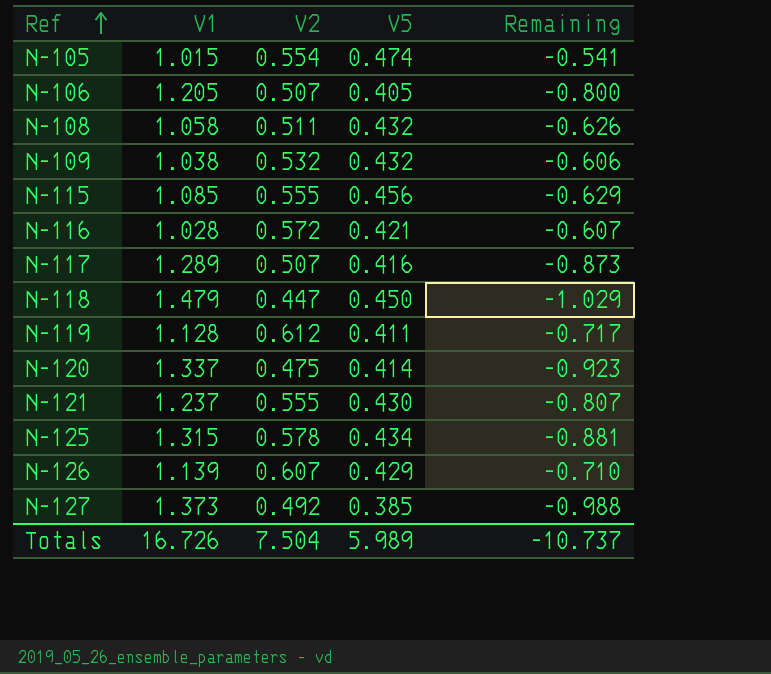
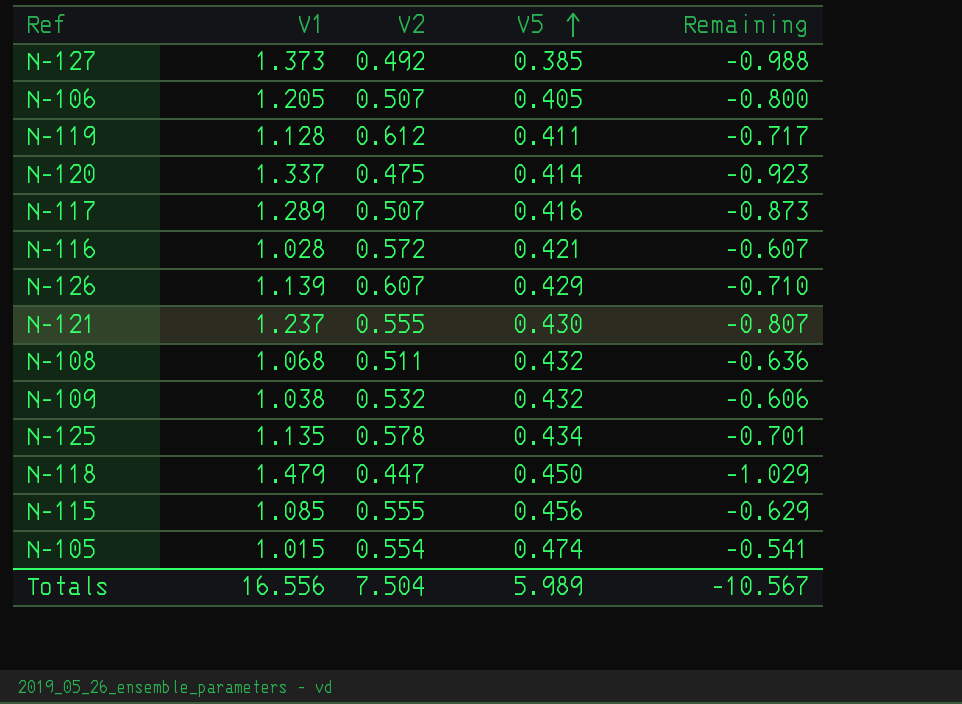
row order: Ref ascending -> V5 ascending
N-108 | V1: 1.058 -> 1.068
N-108 | Remaining: -0.626 -> -0.636
N-125 | V1: 1.315 -> 1.135
N-125 | Remaining: -0.881 -> -0.701
Totals | V1: 16.726 -> 16.556
Totals | Remaining: -10.737 -> -10.567

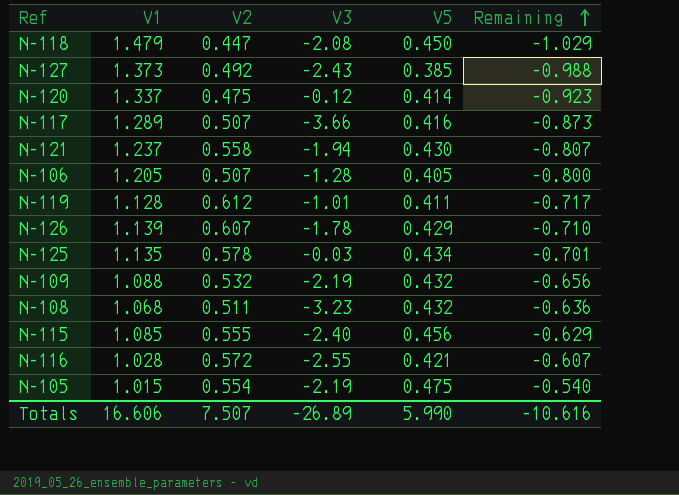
row order: V5 ascending -> Remaining ascending
column V3 | position: none -> 4
N-121 | V2: 0.555 -> 0.558
N-109 | V1: 1.038 -> 1.088
N-109 | Remaining: -0.606 -> -0.656
N-105 | V5: 0.474 -> 0.475
N-105 | Remaining: -0.541 -> -0.540
Totals | V1: 16.556 -> 16.606
Totals | V2: 7.504 -> 7.507
Totals | V5: 5.989 -> 5.990
Totals | Remaining: -10.567 -> -10.616

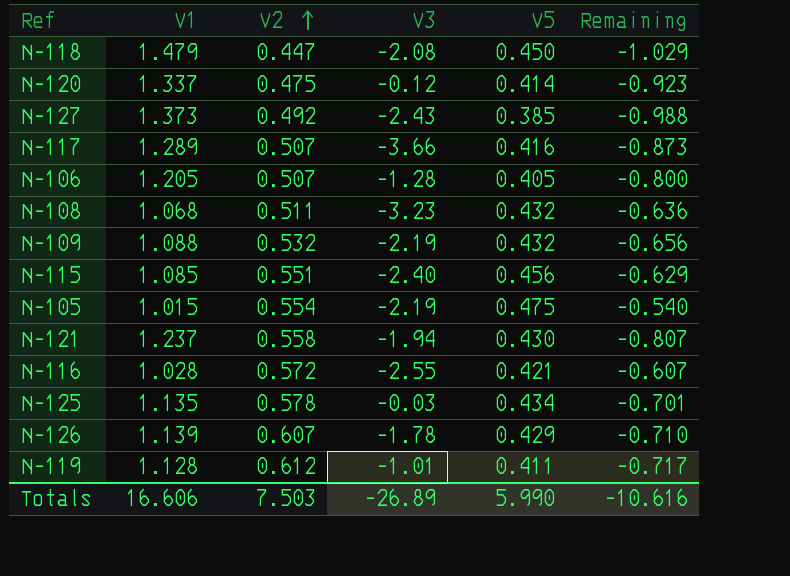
row order: Remaining ascending -> V2 ascending
N-115 | V2: 0.555 -> 0.551
Totals | V2: 7.507 -> 7.503

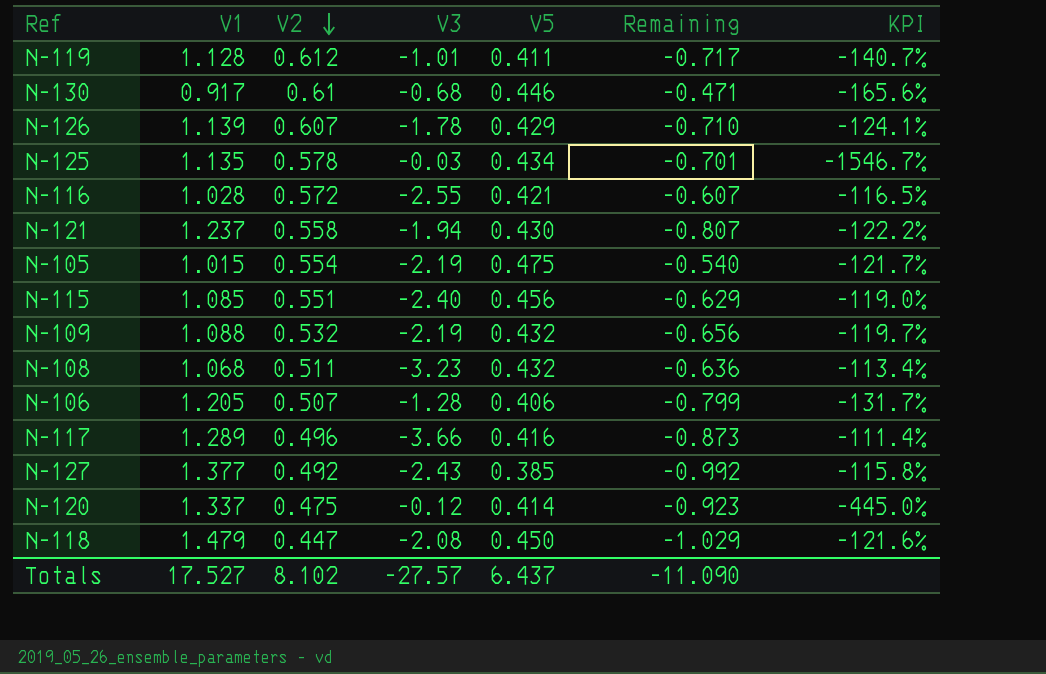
row order: V2 ascending -> V2 descending
column KPI | formula: none -> ([V5] - [V3]) / [V3]
row N-130: none -> 0.917 | 0.61 | -0.68 | 0.446 | -0.471 | -165.6%
N-106 | V5: 0.405 -> 0.406
N-106 | Remaining: -0.800 -> -0.799
N-117 | V2: 0.507 -> 0.496
N-127 | V1: 1.373 -> 1.377
N-127 | Remaining: -0.988 -> -0.992
Totals | V1: 16.606 -> 17.527
Totals | V2: 7.503 -> 8.102
Totals | V3: -26.89 -> -27.57
Totals | V5: 5.990 -> 6.437
Totals | Remaining: -10.616 -> -11.090

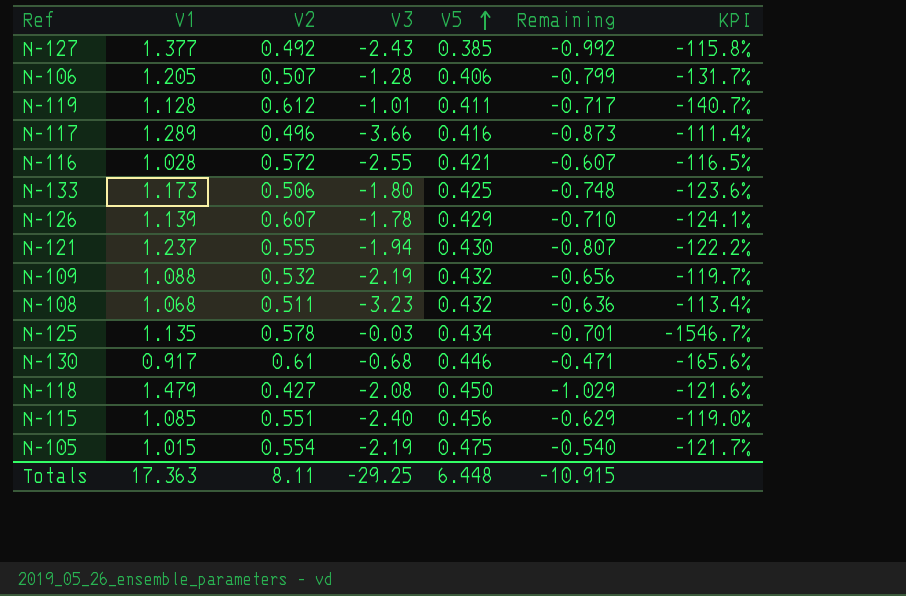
row order: V2 descending -> V5 ascending
row N-120: 1.337 | 0.475 | -0.12 | 0.414 | -0.923 | -445.0% -> none
row N-133: none -> 1.173 | 0.506 | -1.80 | 0.425 | -0.748 | -123.6%
N-121 | V2: 0.558 -> 0.555
N-118 | V2: 0.447 -> 0.427
Totals | V1: 17.527 -> 17.363
Totals | V2: 8.102 -> 8.11
Totals | V3: -27.57 -> -29.25
Totals | V5: 6.437 -> 6.448
Totals | Remaining: -11.090 -> -10.915

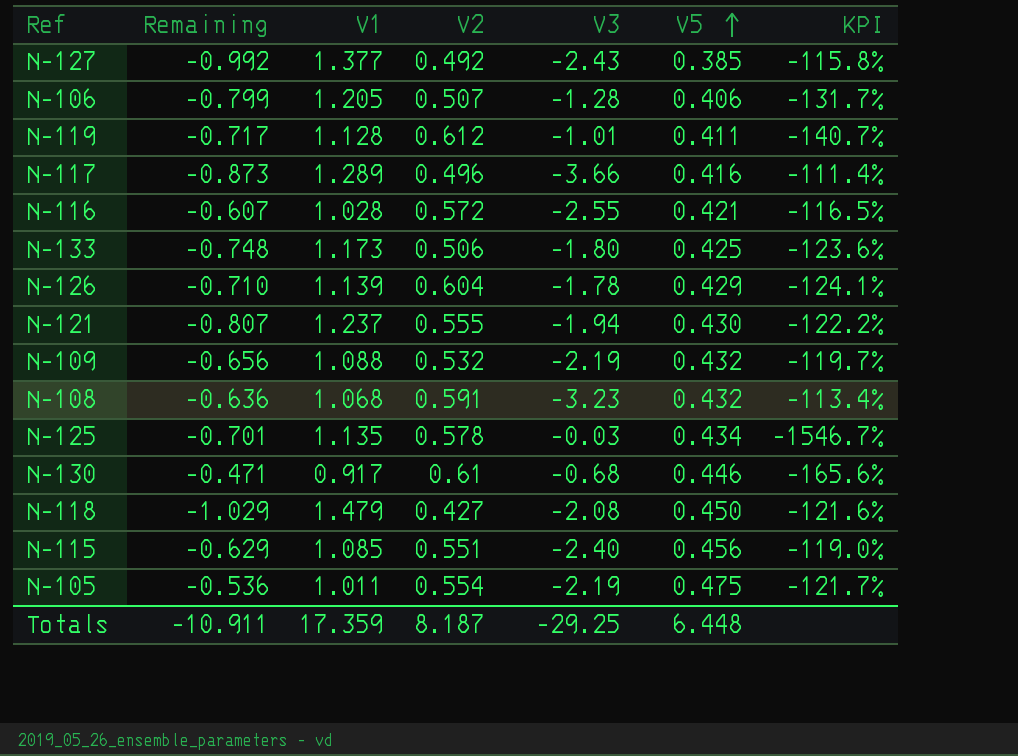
column Remaining | position: 6 -> 2
N-126 | V2: 0.607 -> 0.604
N-108 | V2: 0.511 -> 0.591
N-105 | Remaining: -0.540 -> -0.536
N-105 | V1: 1.015 -> 1.011
Totals | Remaining: -10.915 -> -10.911
Totals | V1: 17.363 -> 17.359
Totals | V2: 8.11 -> 8.187

